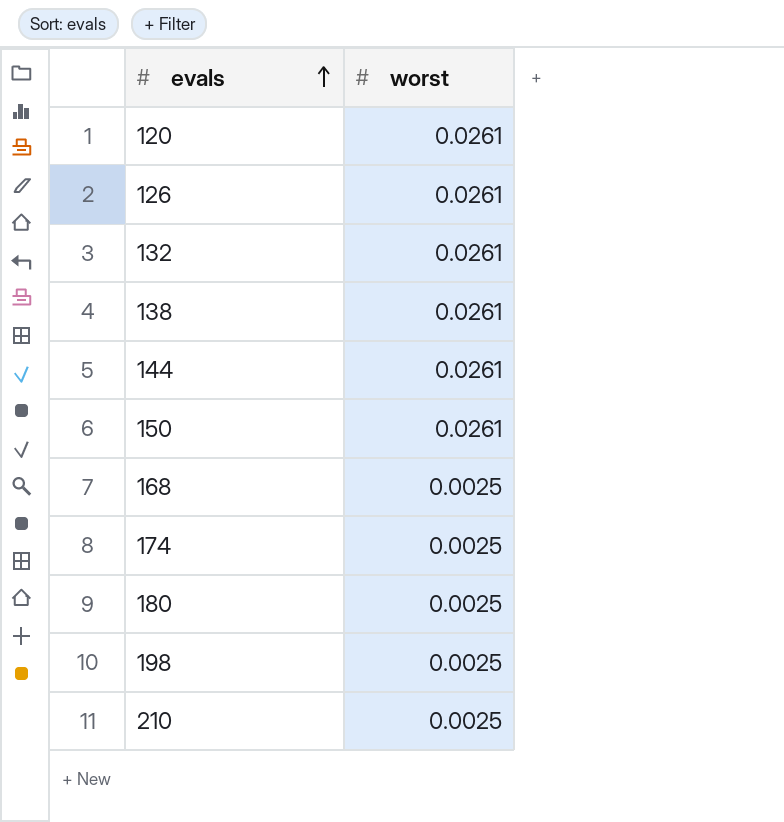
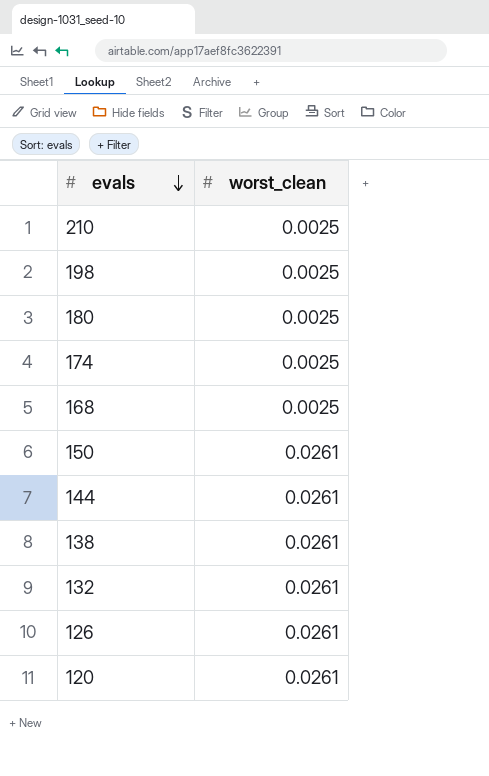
row order: evals ascending -> evals descending
column name: worst -> worst_clean

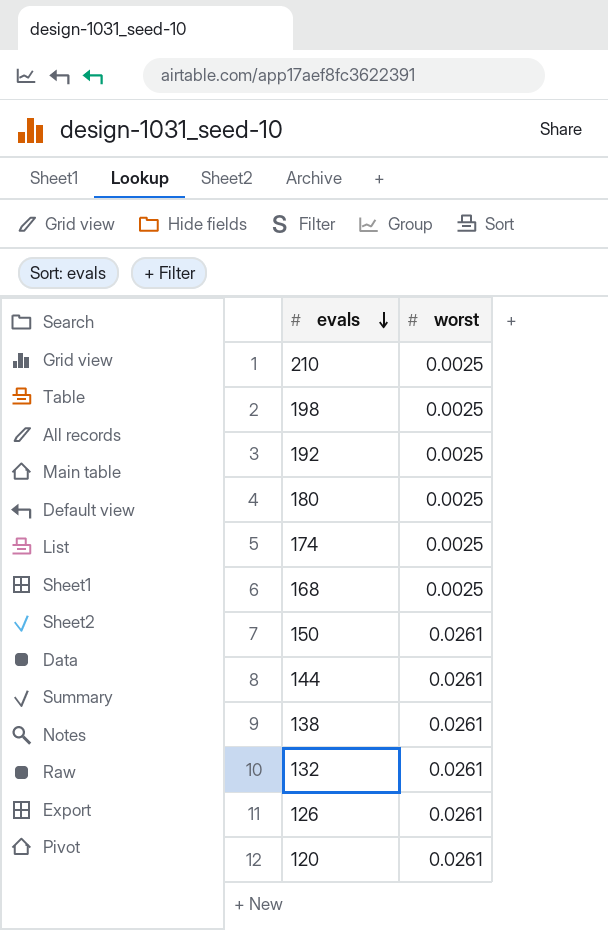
column name: worst_clean -> worst
row 192: none -> 0.0025

